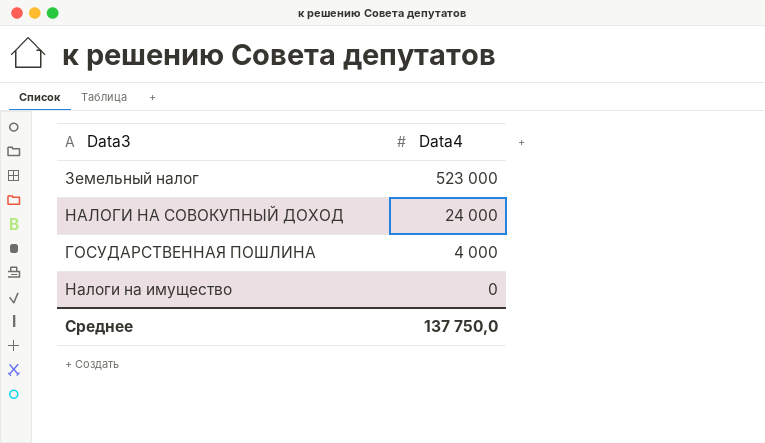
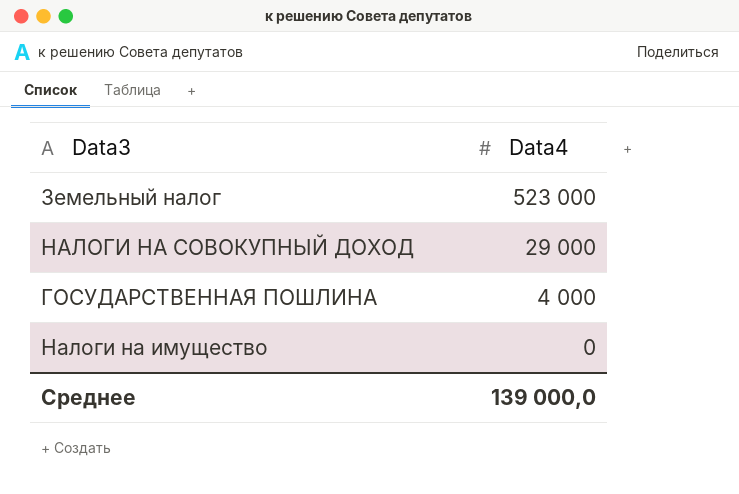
НАЛОГИ НА СОВОКУПНЫЙ ДОХОД | Data4: 24 000 -> 29 000
Среднее | Data4: 137 750,0 -> 139 000,0

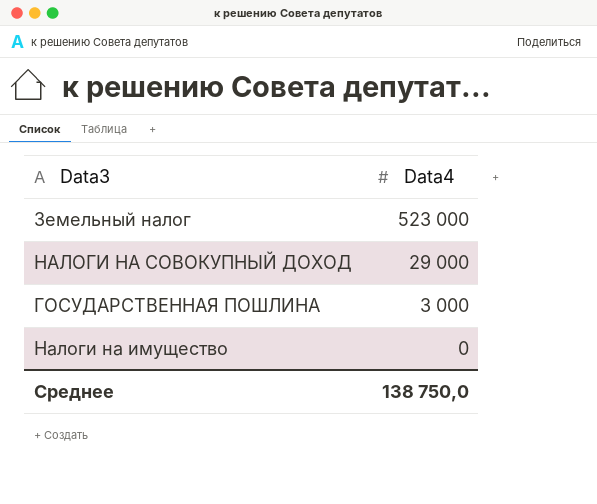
ГОСУДАРСТВЕННАЯ ПОШЛИНА | Data4: 4 000 -> 3 000
Среднее | Data4: 139 000,0 -> 138 750,0

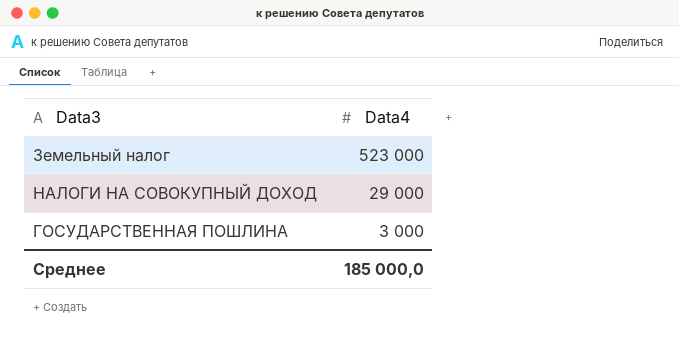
row Налоги на имущество: 0 -> none
Среднее | Data4: 138 750,0 -> 185 000,0

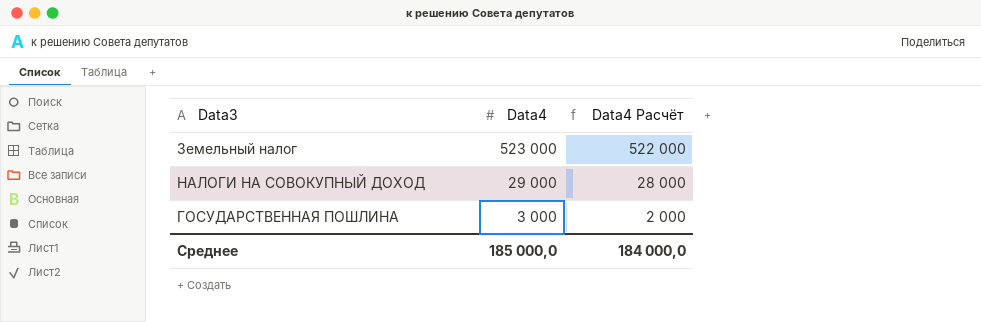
column Data4 Расчёт | formula: none -> [Data4] - 1000

